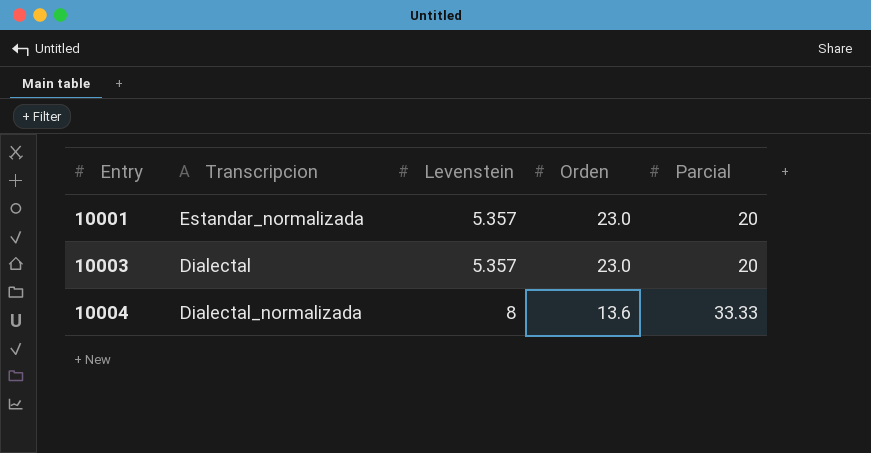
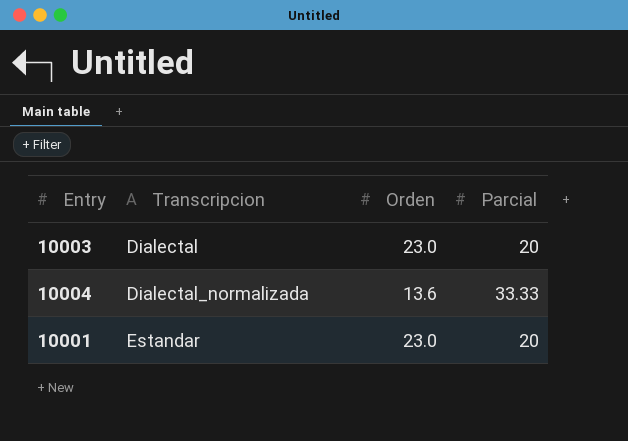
row order: Entry ascending -> Transcripcion ascending
column Levenstein | position: 3 -> none
10001 | Transcripcion: Estandar_normalizada -> Estandar

